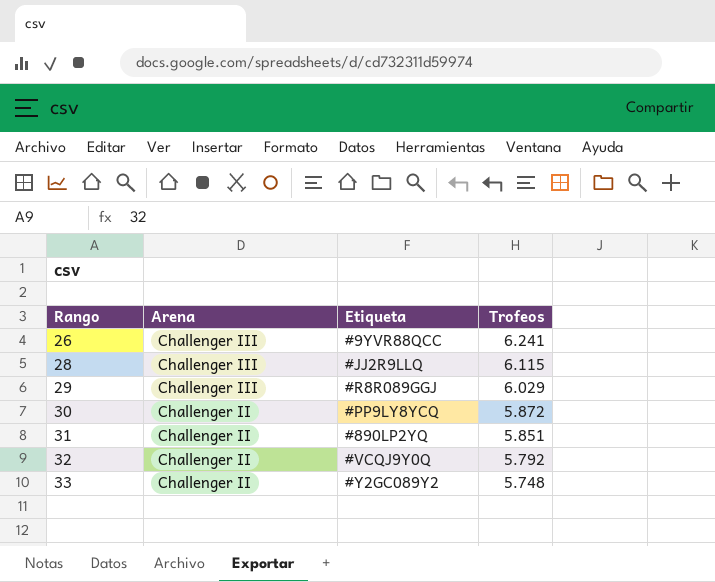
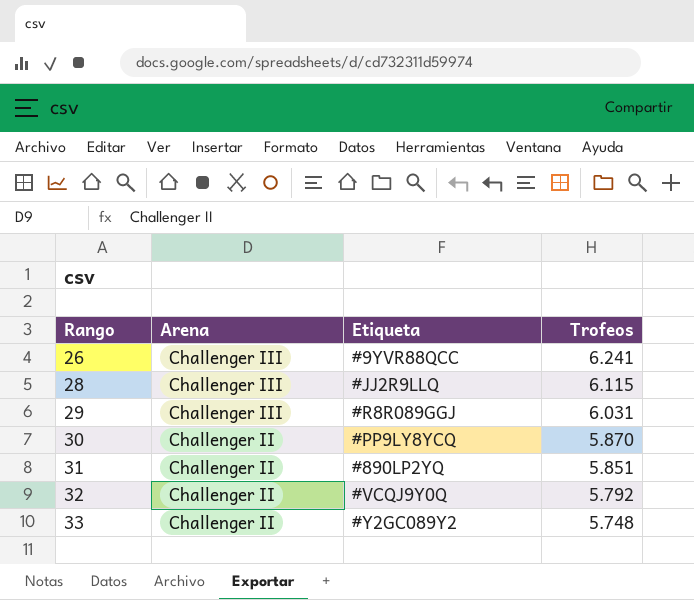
29 | Trofeos: 6.029 -> 6.031
30 | Trofeos: 5.872 -> 5.870

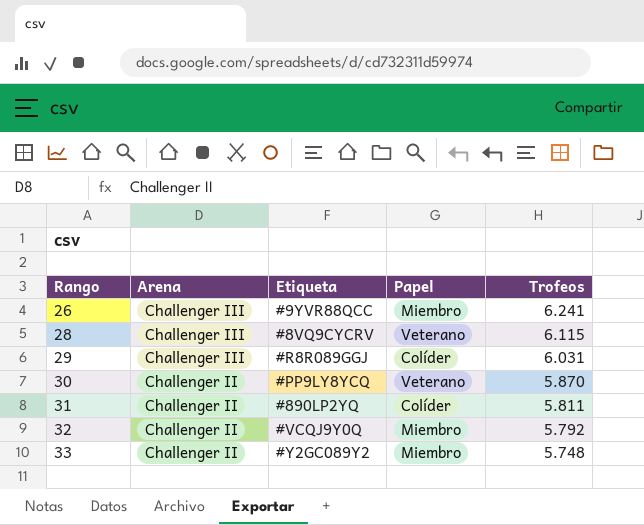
column Papel | position: none -> 4
28 | Etiqueta: #JJ2R9LLQ -> #8VQ9CYCRV
31 | Trofeos: 5.851 -> 5.811

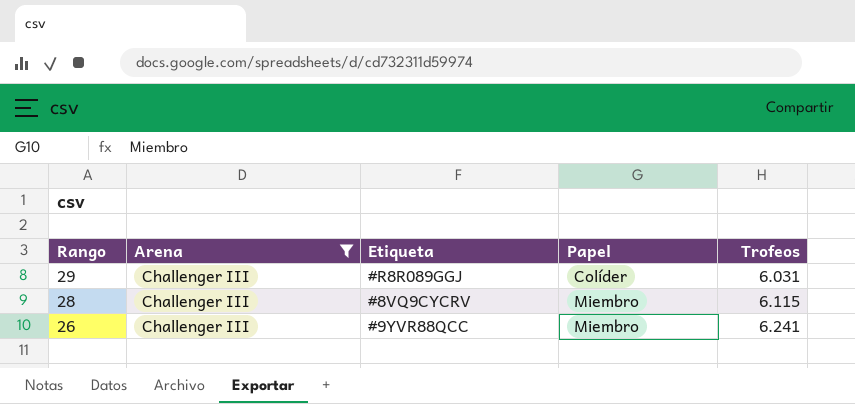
filter: none -> Arena = Challenger III
row order: Rango ascending -> Rango descending
28 | Papel: Veterano -> Miembro

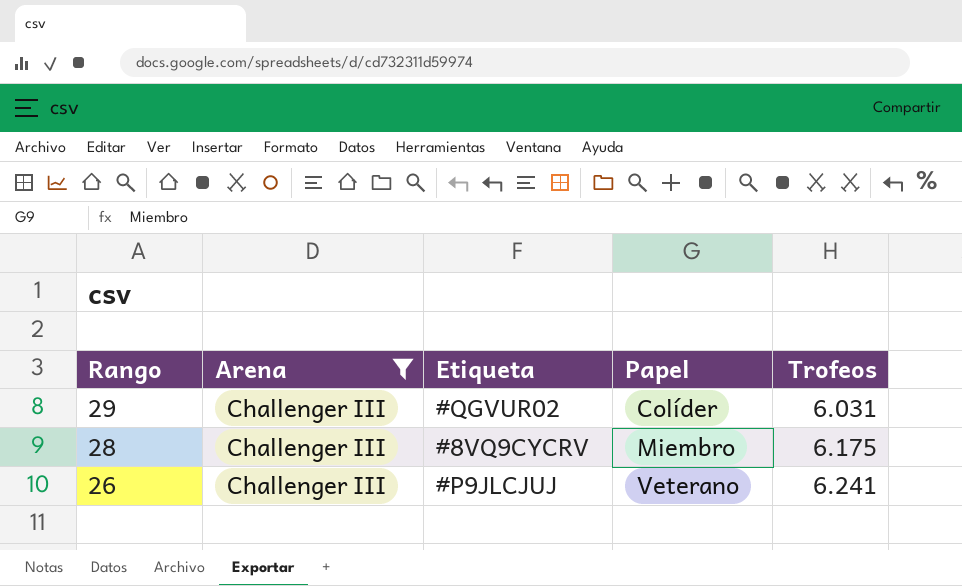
29 | Etiqueta: #R8R089GGJ -> #QGVUR02
28 | Trofeos: 6.115 -> 6.175
26 | Etiqueta: #9YVR88QCC -> #P9JLCJUJ
26 | Papel: Miembro -> Veterano

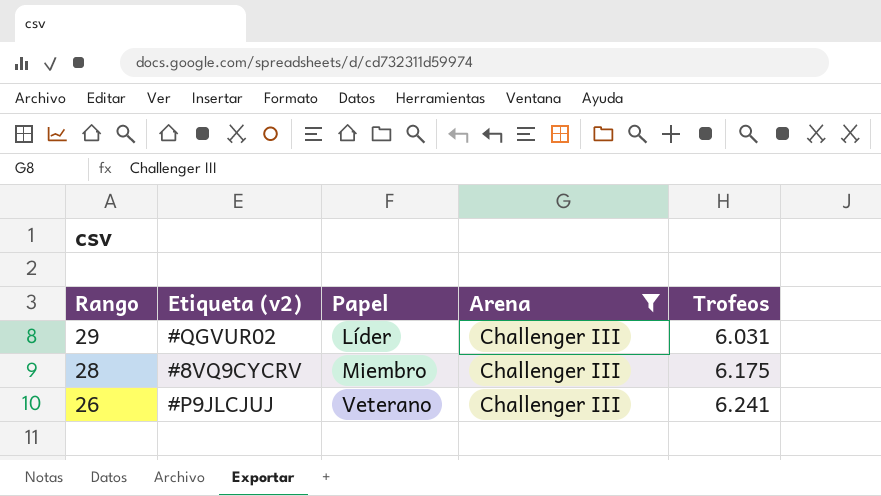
column name: Etiqueta -> Etiqueta (v2)
column Arena | position: 2 -> 4
29 | Papel: Colíder -> Líder

